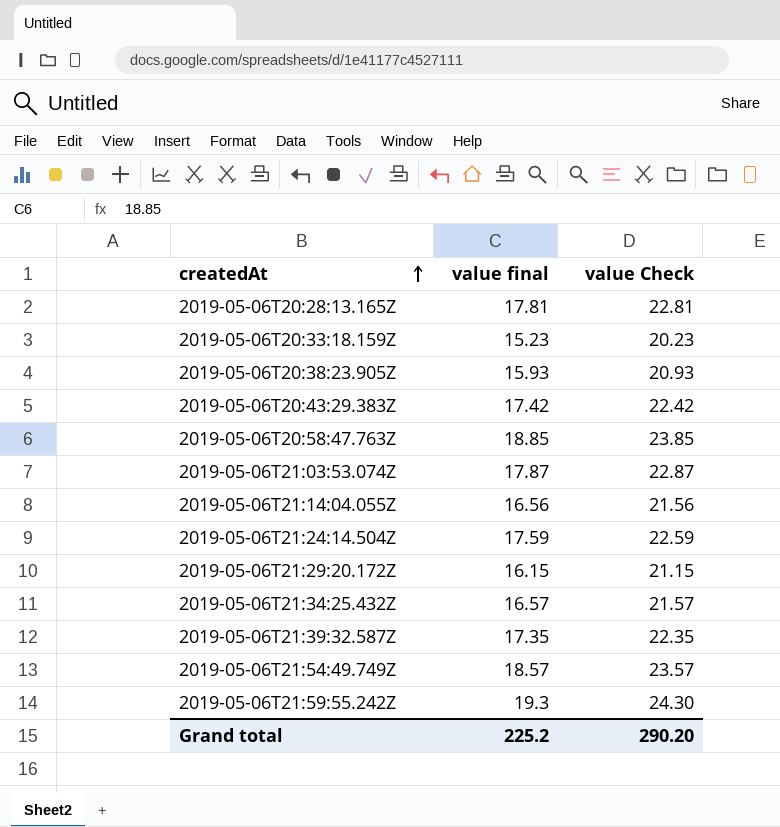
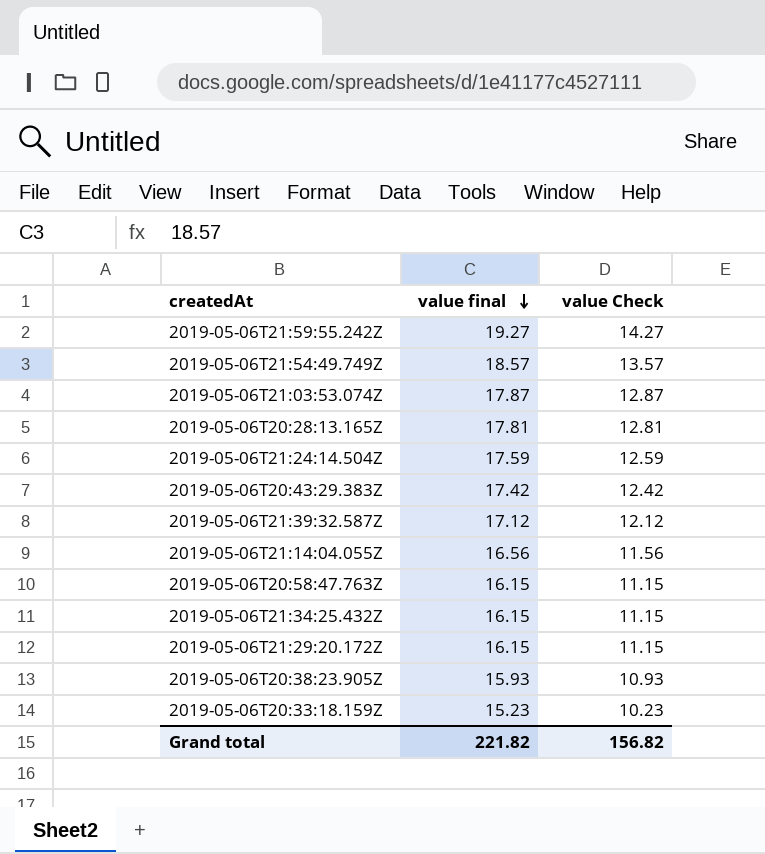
row order: createdAt ascending -> value final descending
column value Check | formula: [value final] + 5 -> [value final] - 5
2019-05-06T21:59:55.242Z | value final: 19.3 -> 19.27
2019-05-06T21:39:32.587Z | value final: 17.35 -> 17.12
2019-05-06T20:58:47.763Z | value final: 18.85 -> 16.15
2019-05-06T21:34:25.432Z | value final: 16.57 -> 16.15
Grand total | value final: 225.2 -> 221.82
Grand total | value Check: 290.20 -> 156.82

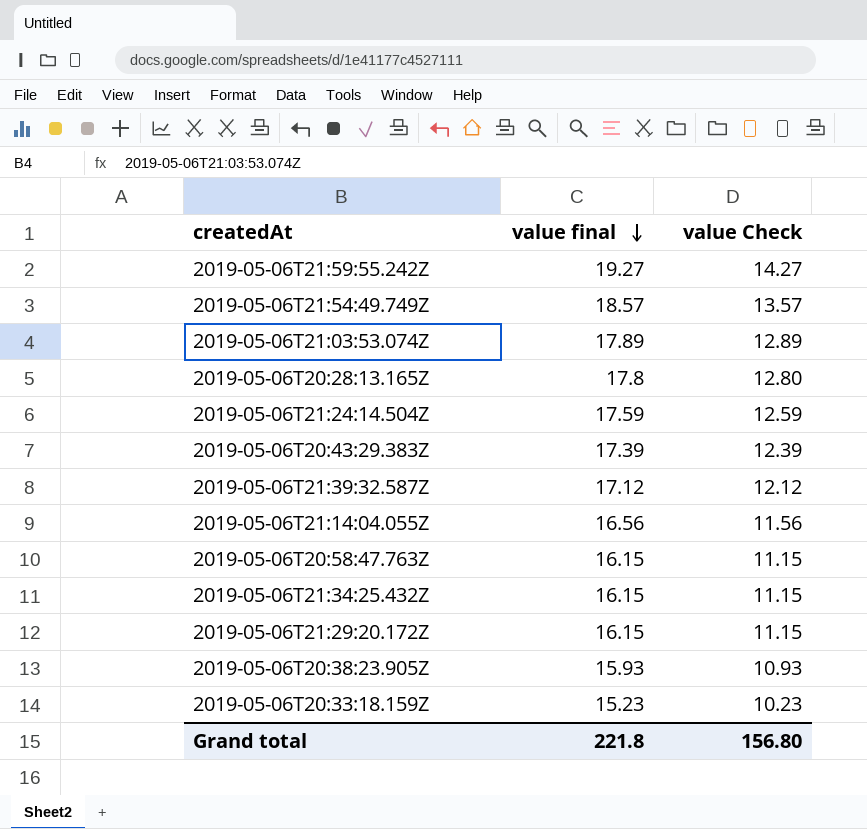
2019-05-06T21:03:53.074Z | value final: 17.87 -> 17.89
2019-05-06T21:03:53.074Z | value Check: 12.87 -> 12.89
2019-05-06T20:28:13.165Z | value final: 17.81 -> 17.8
2019-05-06T20:28:13.165Z | value Check: 12.81 -> 12.80
2019-05-06T20:43:29.383Z | value final: 17.42 -> 17.39
2019-05-06T20:43:29.383Z | value Check: 12.42 -> 12.39
Grand total | value final: 221.82 -> 221.8
Grand total | value Check: 156.82 -> 156.80

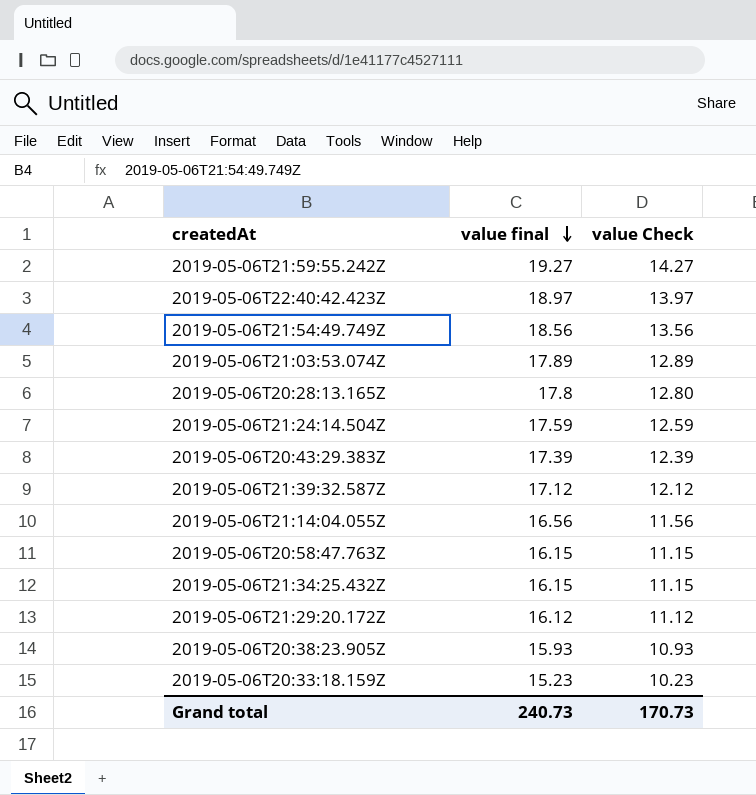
row 2019-05-06T22:40:42.423Z: none -> 18.97 | 13.97
2019-05-06T21:54:49.749Z | value final: 18.57 -> 18.56
2019-05-06T21:54:49.749Z | value Check: 13.57 -> 13.56
2019-05-06T21:29:20.172Z | value final: 16.15 -> 16.12
2019-05-06T21:29:20.172Z | value Check: 11.15 -> 11.12
Grand total | value final: 221.8 -> 240.73
Grand total | value Check: 156.80 -> 170.73

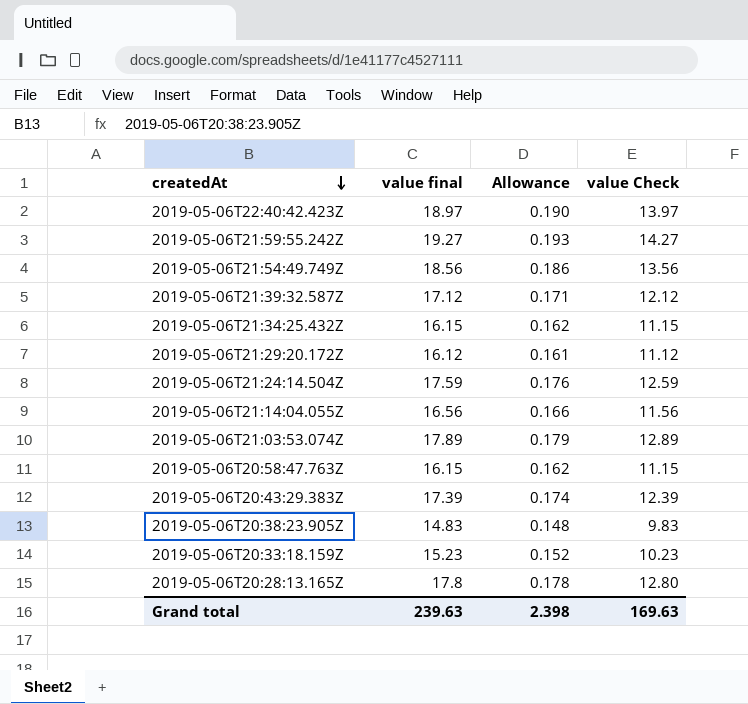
row order: value final descending -> createdAt descending
column Allowance | formula: none -> [value final] * 0.01
2019-05-06T20:38:23.905Z | value final: 15.93 -> 14.83
2019-05-06T20:38:23.905Z | value Check: 10.93 -> 9.83
Grand total | value final: 240.73 -> 239.63
Grand total | value Check: 170.73 -> 169.63

